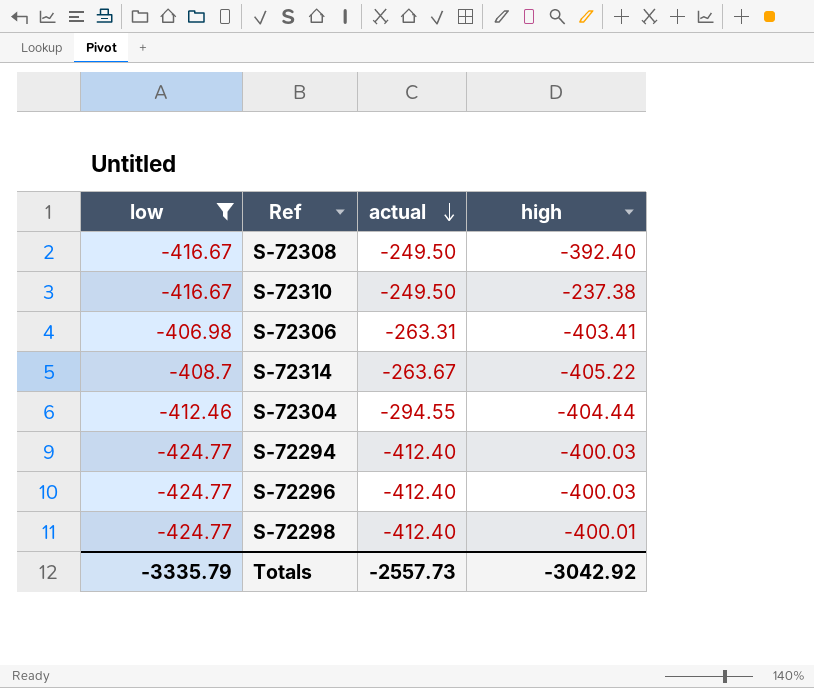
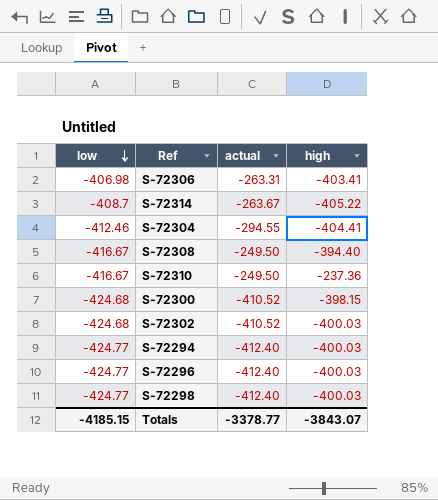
filter: low != -424.68 -> none
row order: actual descending -> low descending
S-72304 | high: -404.44 -> -404.41
S-72308 | high: -392.40 -> -394.40
S-72310 | high: -237.38 -> -237.36
S-72298 | high: -400.01 -> -400.03
Totals | low: -3335.79 -> -4185.15
Totals | actual: -2557.73 -> -3378.77
Totals | high: -3042.92 -> -3843.07

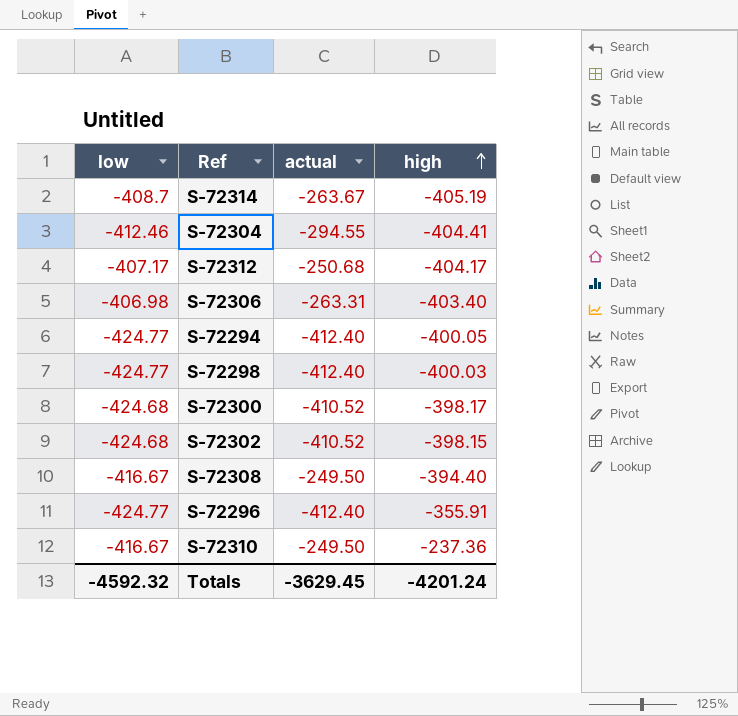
row order: low descending -> high ascending
S-72314 | high: -405.22 -> -405.19
row S-72312: none -> -407.17 | -250.68 | -404.17
S-72306 | high: -403.41 -> -403.40
S-72294 | high: -400.03 -> -400.05
S-72300 | high: -398.15 -> -398.17
S-72302 | high: -400.03 -> -398.15
S-72296 | high: -400.03 -> -355.91
Totals | low: -4185.15 -> -4592.32
Totals | actual: -3378.77 -> -3629.45
Totals | high: -3843.07 -> -4201.24

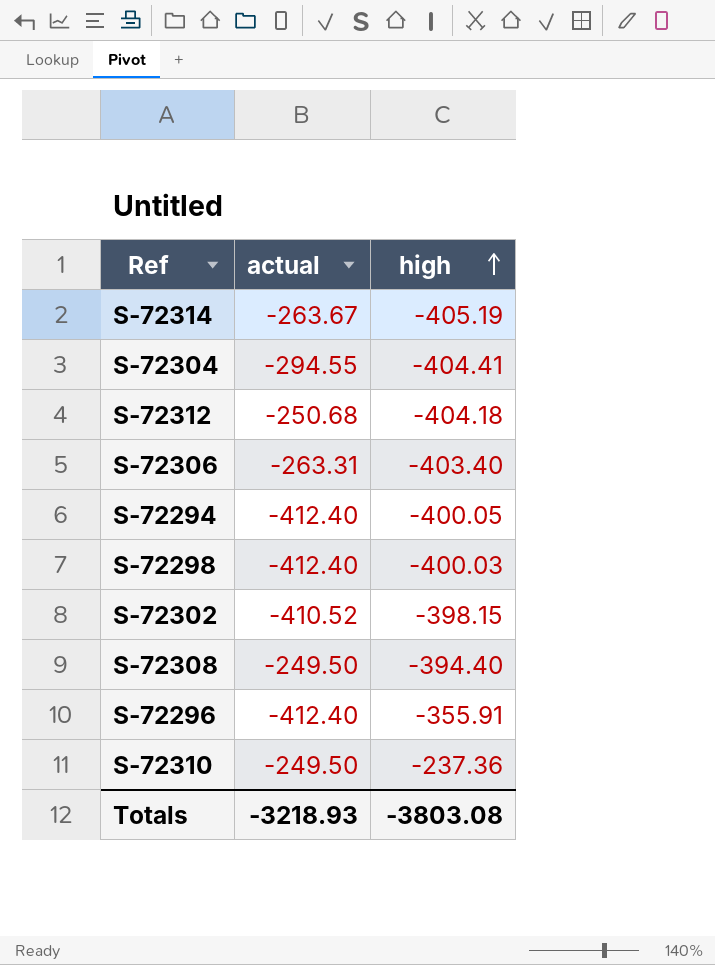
column low | position: 1 -> none
row S-72300: -424.68 | -410.52 | -398.17 -> none
S-72312 | high: -404.17 -> -404.18
Totals | actual: -3629.45 -> -3218.93
Totals | high: -4201.24 -> -3803.08

